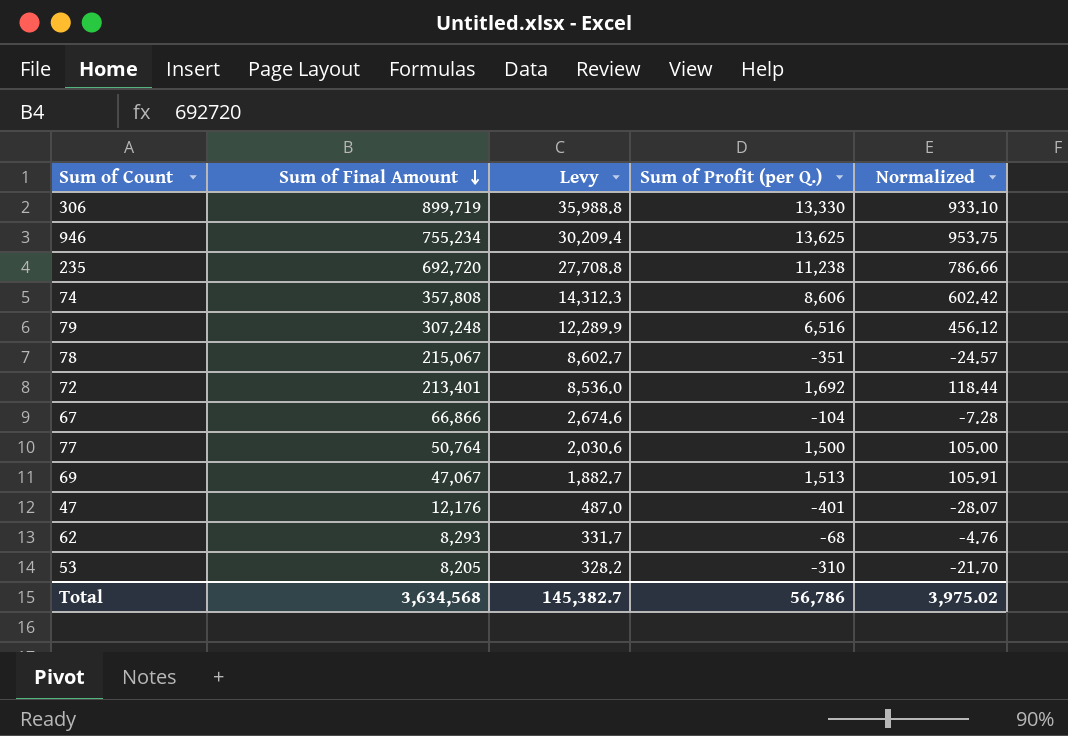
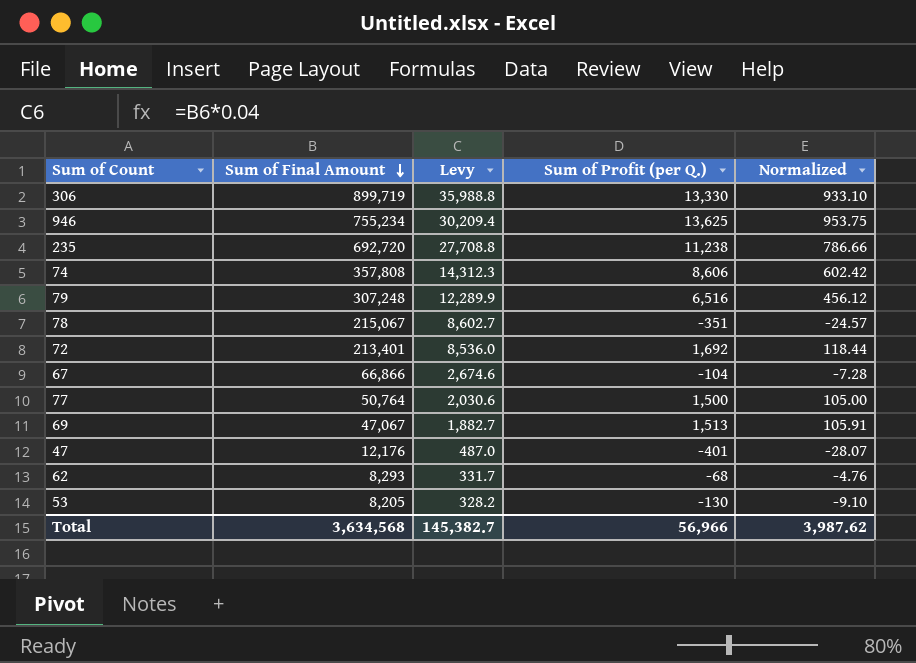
53 | Sum of Profit (per Q.): -310 -> -130
53 | Normalized: -21.70 -> -9.10
Total | Sum of Profit (per Q.): 56,786 -> 56,966
Total | Normalized: 3,975.02 -> 3,987.62

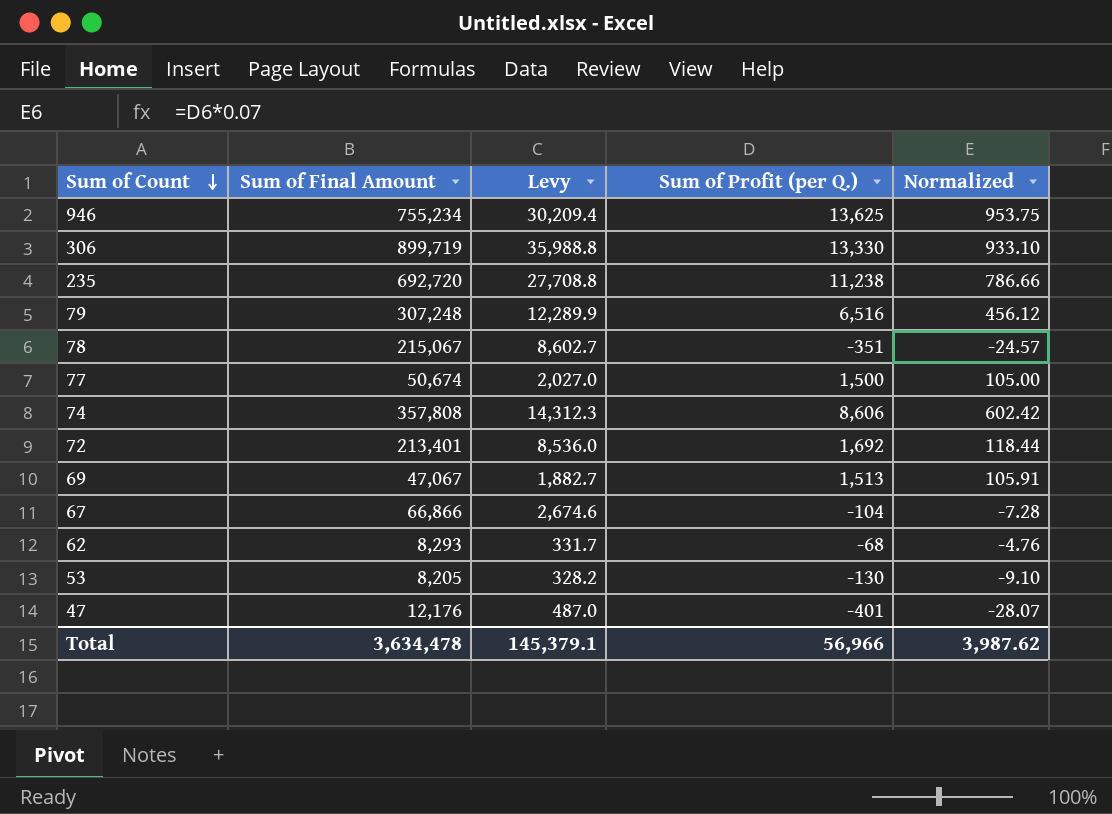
row order: Sum of Final Amount descending -> Sum of Count descending
77 | Sum of Final Amount: 50,764 -> 50,674
77 | Levy: 2,030.6 -> 2,027.0
Total | Sum of Final Amount: 3,634,568 -> 3,634,478
Total | Levy: 145,382.7 -> 145,379.1

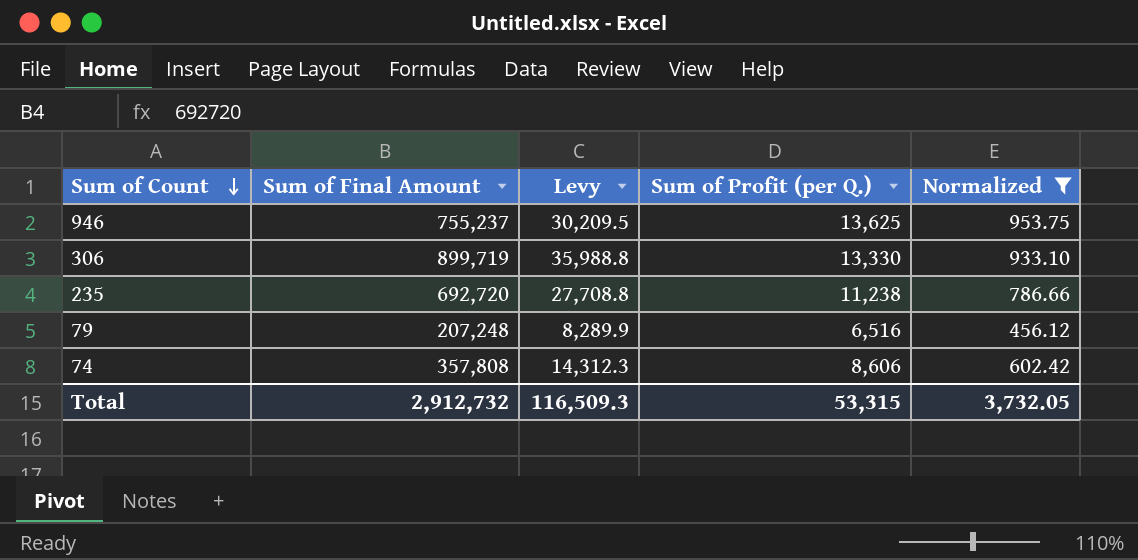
filter: none -> Normalized >= 456.12
946 | Sum of Final Amount: 755,234 -> 755,237
946 | Levy: 30,209.4 -> 30,209.5
79 | Sum of Final Amount: 307,248 -> 207,248
79 | Levy: 12,289.9 -> 8,289.9
Total | Sum of Final Amount: 3,634,478 -> 2,912,732
Total | Levy: 145,379.1 -> 116,509.3
Total | Sum of Profit (per Q.): 56,966 -> 53,315
Total | Normalized: 3,987.62 -> 3,732.05

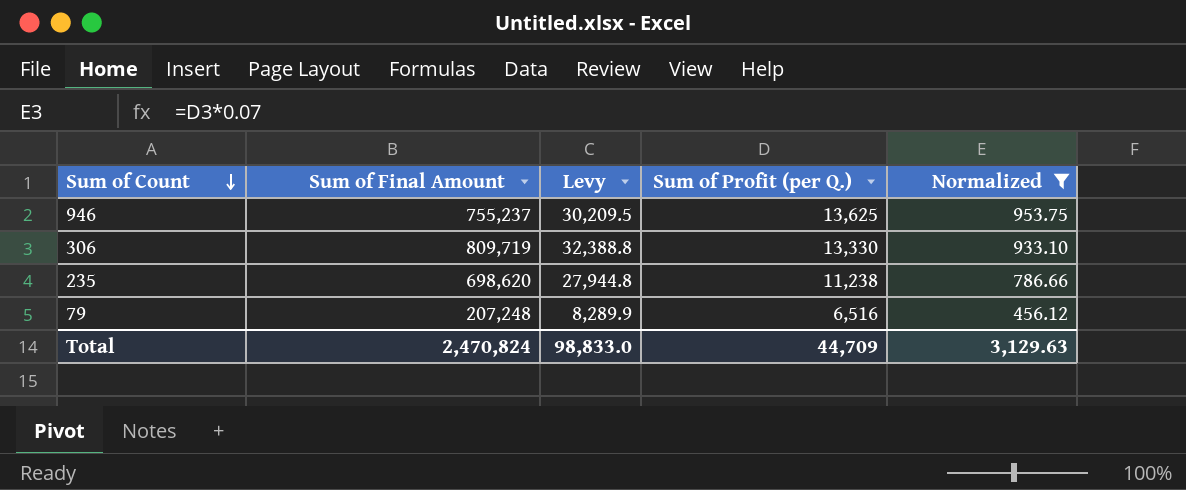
row 74: 357,808 | 14,312.3 | 8,606 | 602.42 -> none
306 | Sum of Final Amount: 899,719 -> 809,719
306 | Levy: 35,988.8 -> 32,388.8
235 | Sum of Final Amount: 692,720 -> 698,620
235 | Levy: 27,708.8 -> 27,944.8
Total | Sum of Final Amount: 2,912,732 -> 2,470,824
Total | Levy: 116,509.3 -> 98,833.0
Total | Sum of Profit (per Q.): 53,315 -> 44,709
Total | Normalized: 3,732.05 -> 3,129.63

